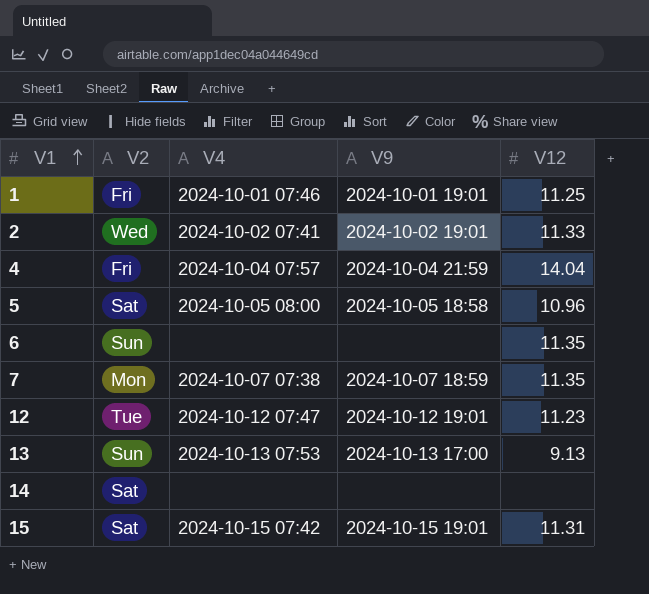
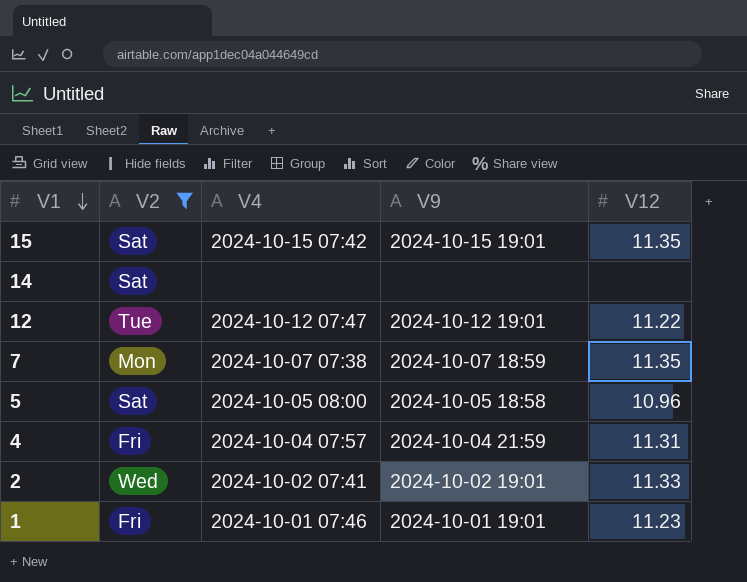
filter: none -> V2 != Sun
row order: V1 ascending -> V1 descending
15 | V12: 11.31 -> 11.35
12 | V12: 11.23 -> 11.22
4 | V12: 14.04 -> 11.31
1 | V12: 11.25 -> 11.23

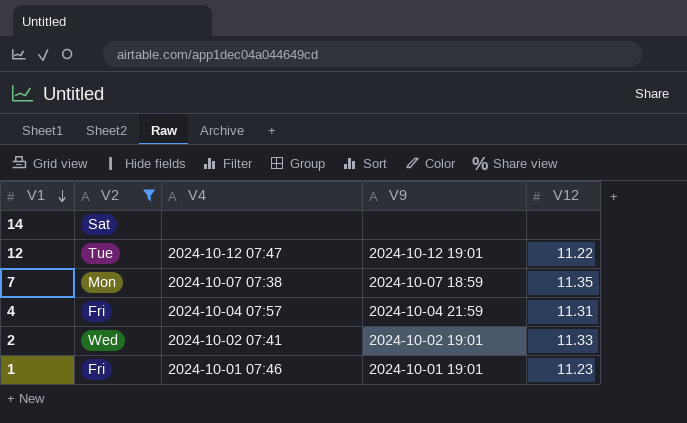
row 15: Sat | 2024-10-15 07:42 | 2024-10-15 19:01 | 11.35 -> none
row 5: Sat | 2024-10-05 08:00 | 2024-10-05 18:58 | 10.96 -> none

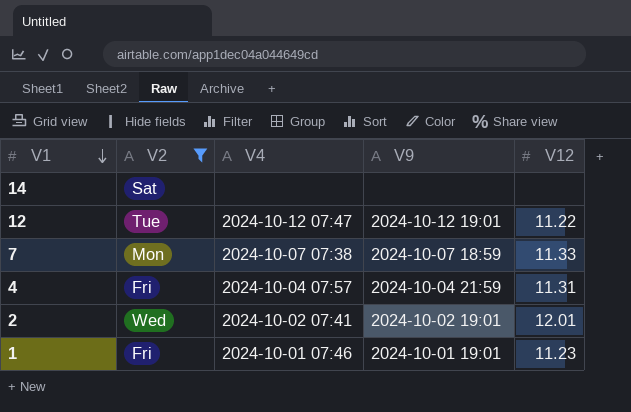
7 | V12: 11.35 -> 11.33
2 | V12: 11.33 -> 12.01

